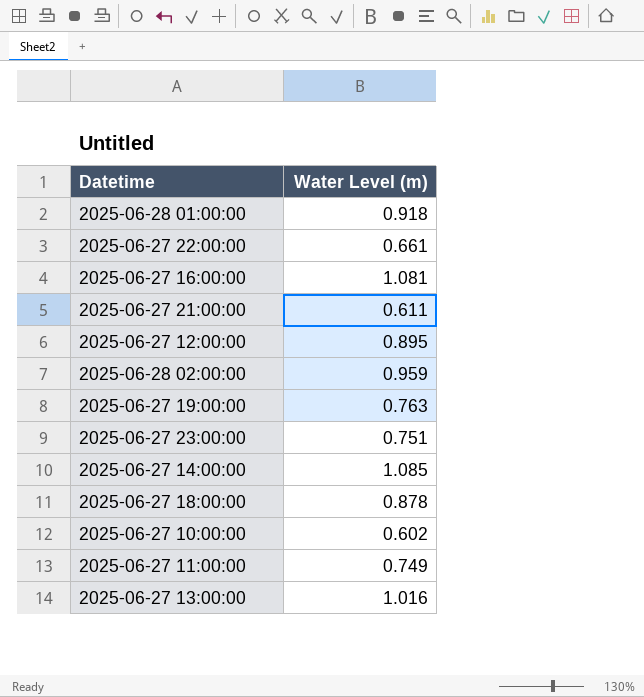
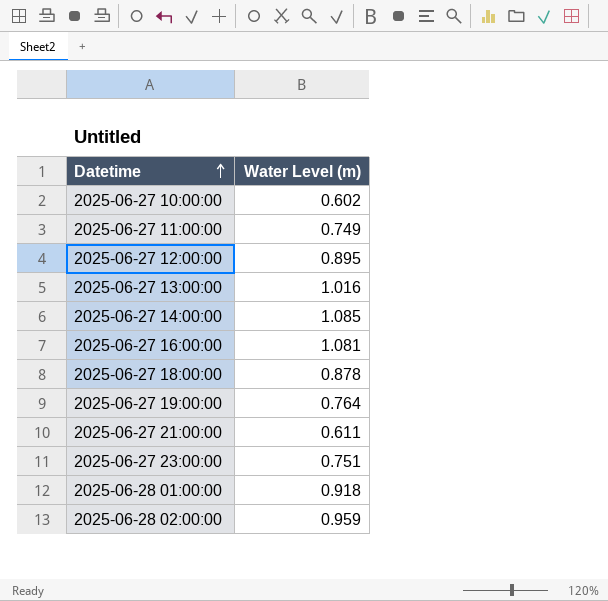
row order: none -> Datetime ascending
row 2025-06-27 22:00:00: 0.661 -> none
2025-06-27 19:00:00 | Water Level (m): 0.763 -> 0.764

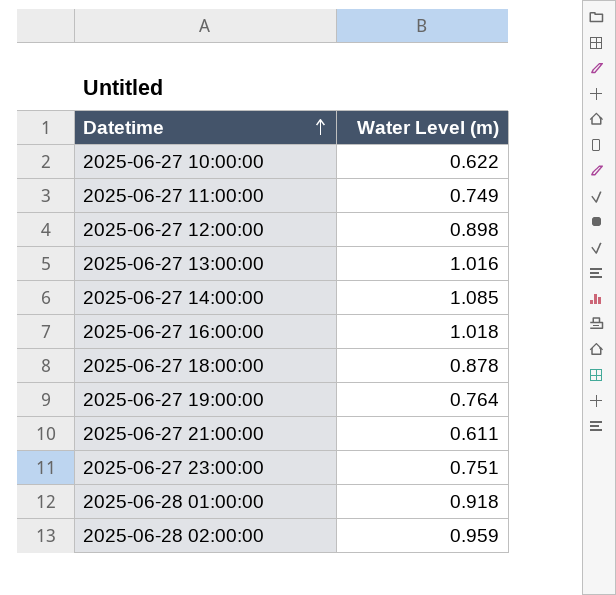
2025-06-27 10:00:00 | Water Level (m): 0.602 -> 0.622
2025-06-27 12:00:00 | Water Level (m): 0.895 -> 0.898
2025-06-27 16:00:00 | Water Level (m): 1.081 -> 1.018

